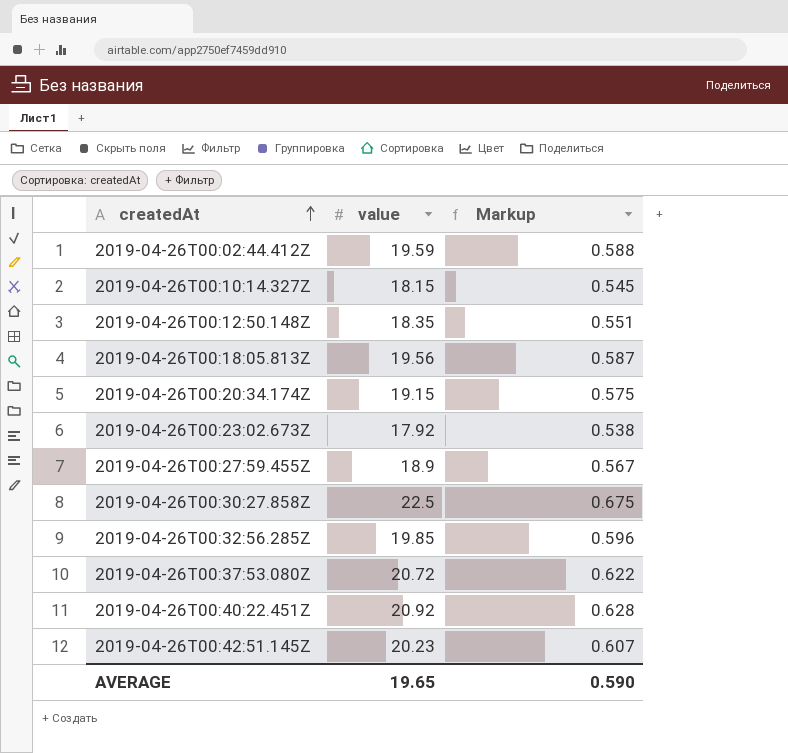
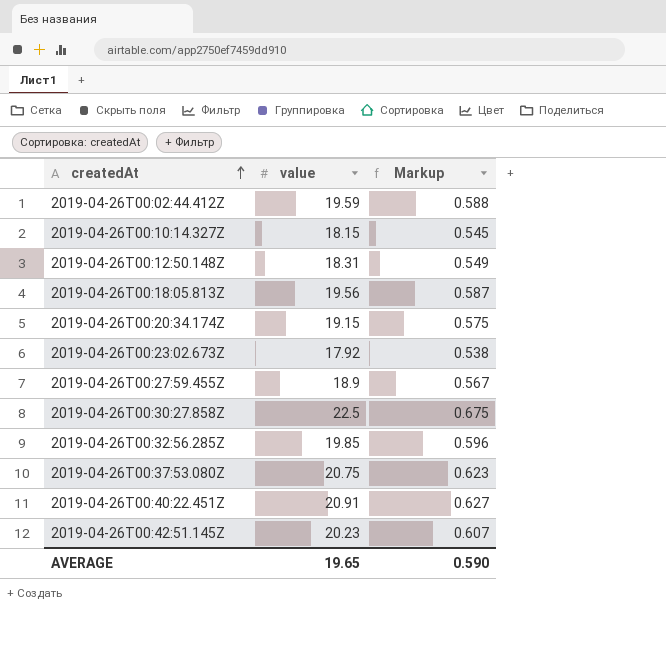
2019-04-26T00:12:50.148Z | value: 18.35 -> 18.31
2019-04-26T00:12:50.148Z | Markup: 0.551 -> 0.549
2019-04-26T00:37:53.080Z | value: 20.72 -> 20.75
2019-04-26T00:37:53.080Z | Markup: 0.622 -> 0.623
2019-04-26T00:40:22.451Z | value: 20.92 -> 20.91
2019-04-26T00:40:22.451Z | Markup: 0.628 -> 0.627

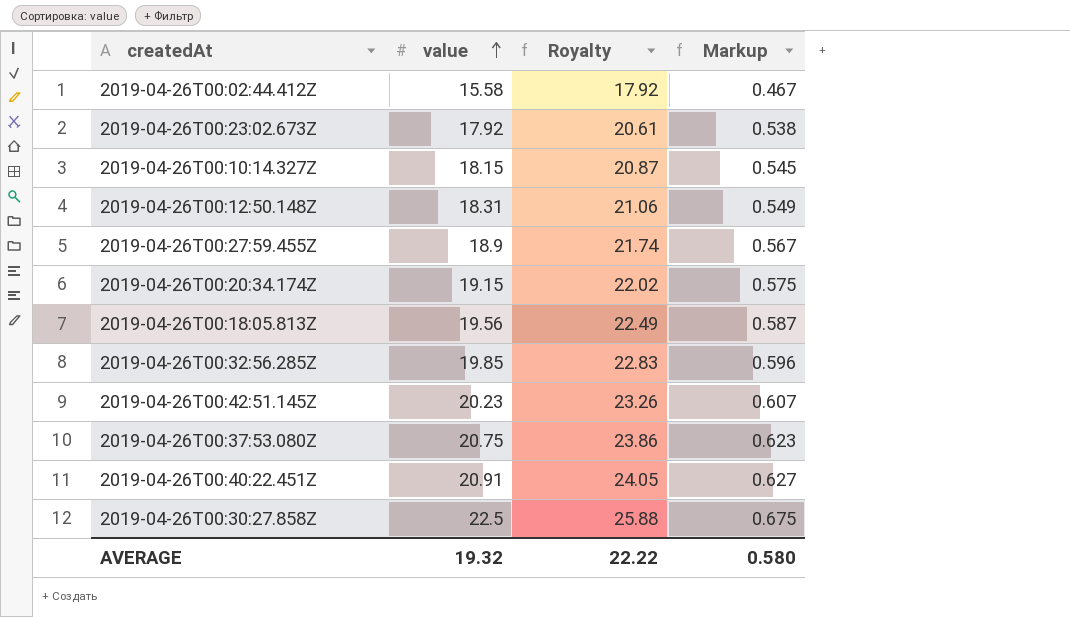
row order: createdAt ascending -> value ascending
column Royalty | formula: none -> [value] * 1.15
2019-04-26T00:02:44.412Z | value: 19.59 -> 15.58
2019-04-26T00:02:44.412Z | Markup: 0.588 -> 0.467
AVERAGE | value: 19.65 -> 19.32
AVERAGE | Markup: 0.590 -> 0.580

